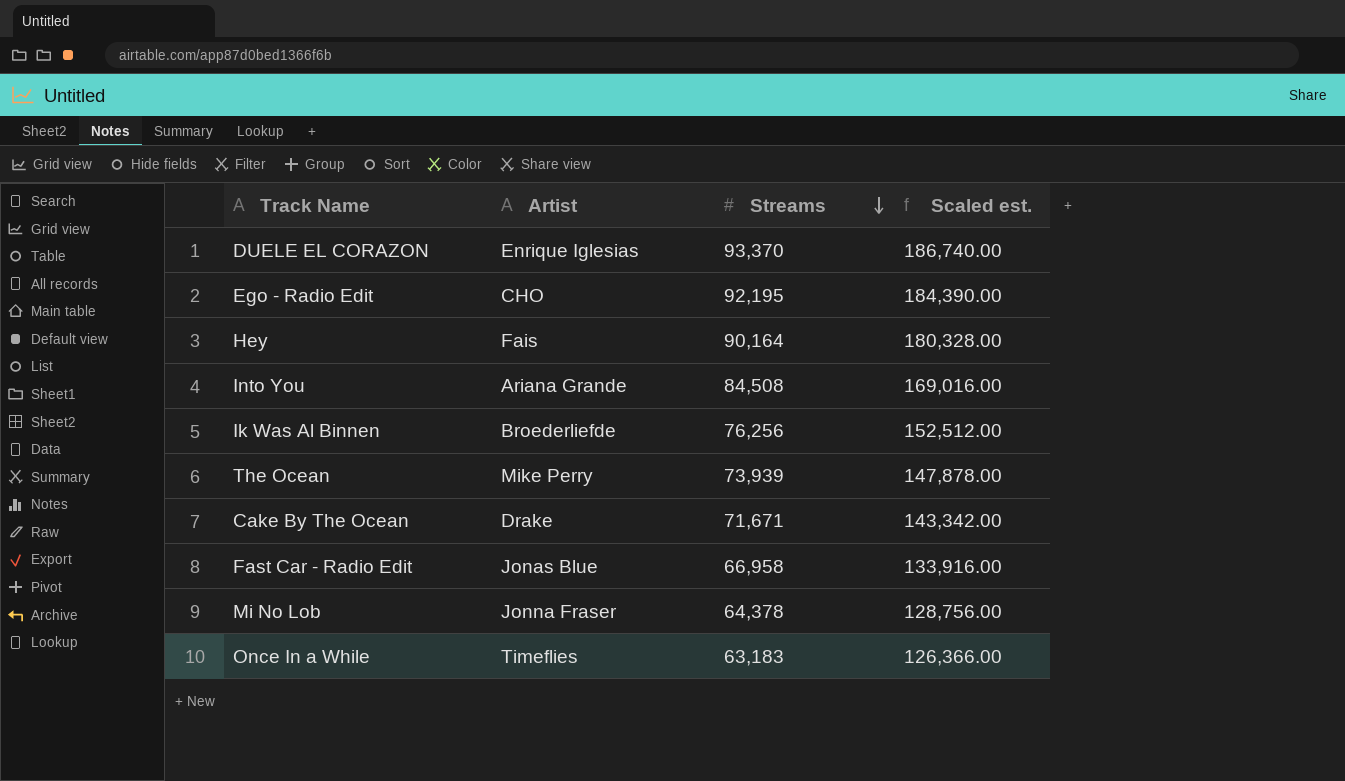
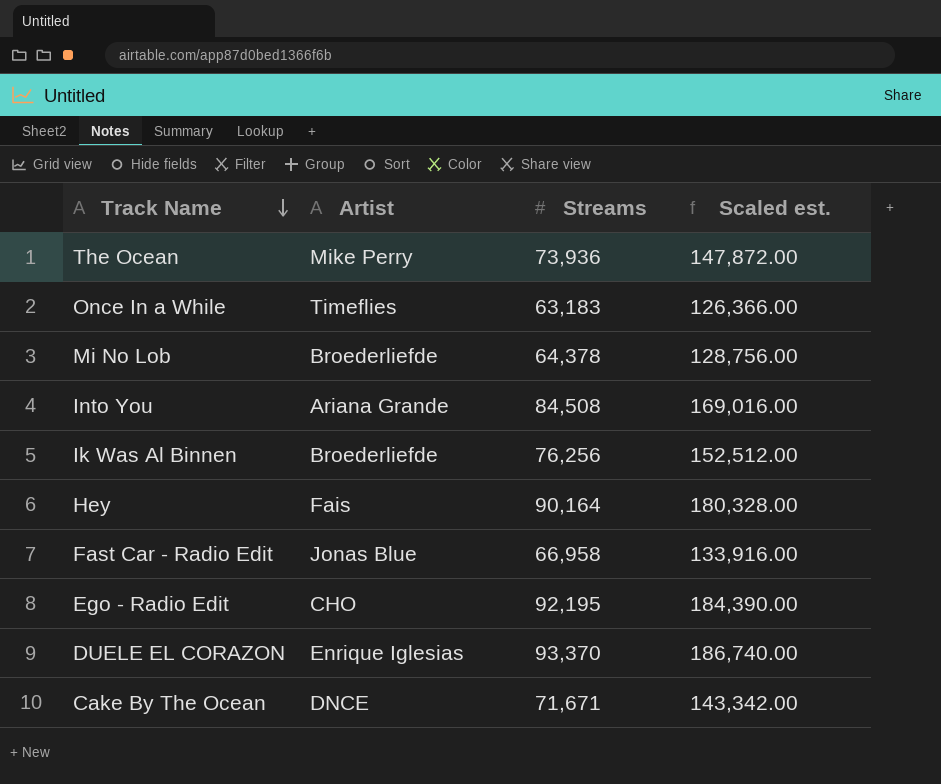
row order: Streams descending -> Track Name descending
The Ocean | Streams: 73,939 -> 73,936
The Ocean | Scaled est.: 147,878.00 -> 147,872.00
Mi No Lob | Artist: Jonna Fraser -> Broederliefde
Cake By The Ocean | Artist: Drake -> DNCE

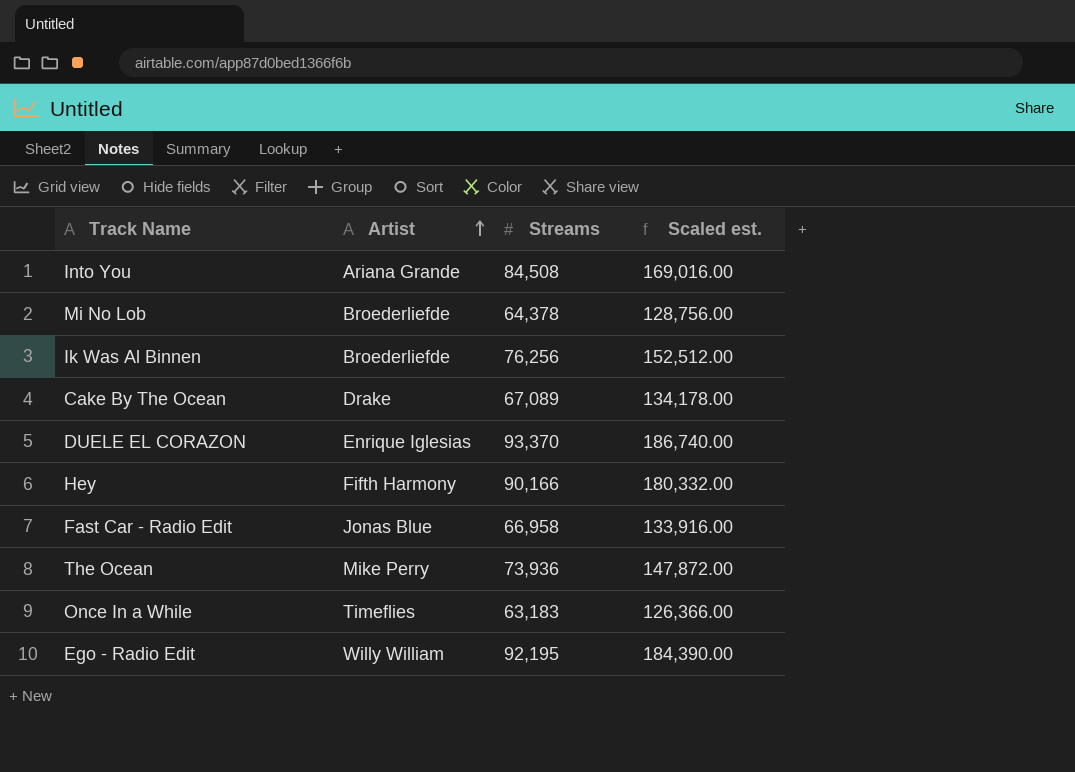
row order: Track Name descending -> Artist ascending
Cake By The Ocean | Artist: DNCE -> Drake
Cake By The Ocean | Streams: 71,671 -> 67,089
Cake By The Ocean | Scaled est.: 143,342.00 -> 134,178.00
Hey | Artist: Fais -> Fifth Harmony
Hey | Streams: 90,164 -> 90,166
Hey | Scaled est.: 180,328.00 -> 180,332.00
Ego - Radio Edit | Artist: CHO -> Willy William

